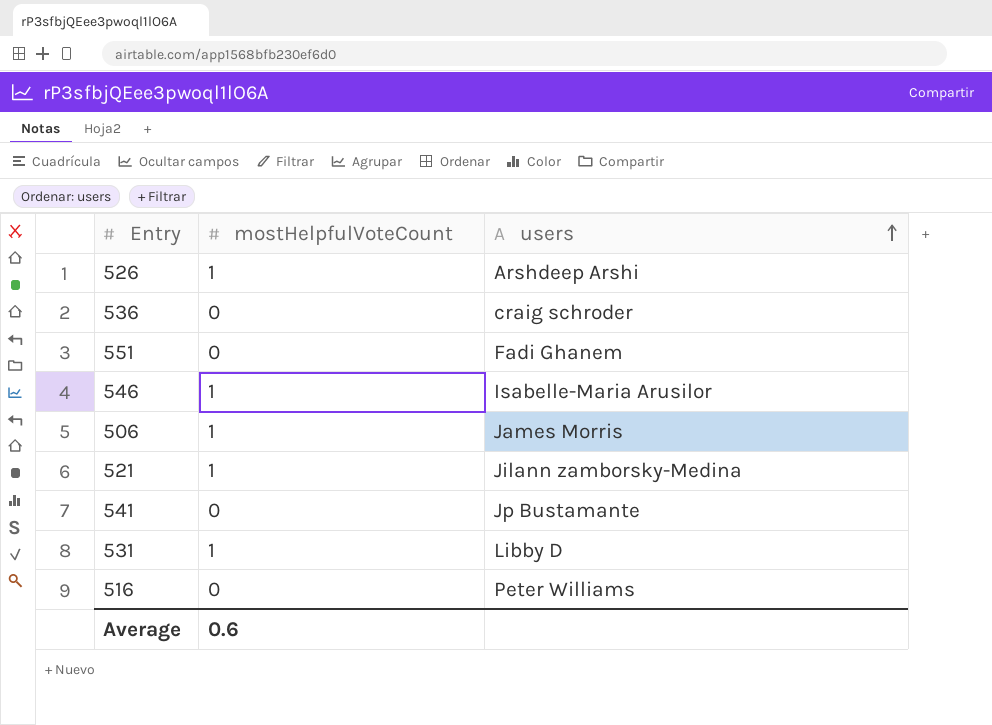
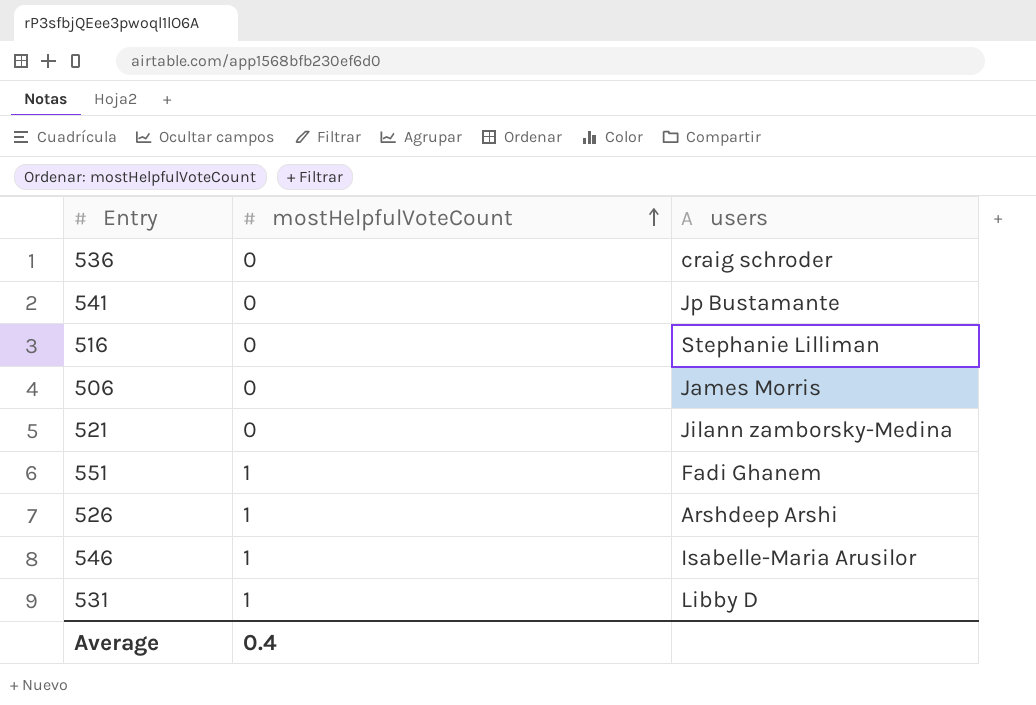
row order: users ascending -> mostHelpfulVoteCount ascending
516 | users: Peter Williams -> Stephanie Lilliman
506 | mostHelpfulVoteCount: 1 -> 0
521 | mostHelpfulVoteCount: 1 -> 0
551 | mostHelpfulVoteCount: 0 -> 1
Average | mostHelpfulVoteCount: 0.6 -> 0.4

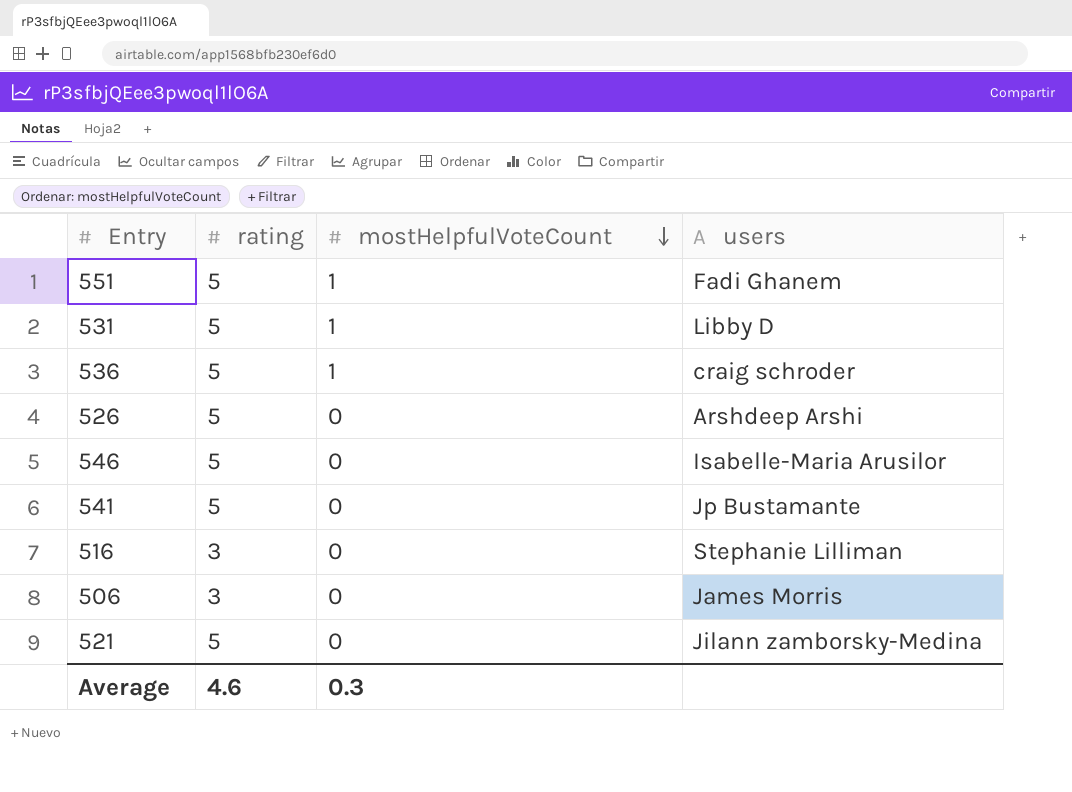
row order: mostHelpfulVoteCount ascending -> mostHelpfulVoteCount descending
column rating | position: none -> 2
536 | mostHelpfulVoteCount: 0 -> 1
526 | mostHelpfulVoteCount: 1 -> 0
546 | mostHelpfulVoteCount: 1 -> 0
Average | mostHelpfulVoteCount: 0.4 -> 0.3

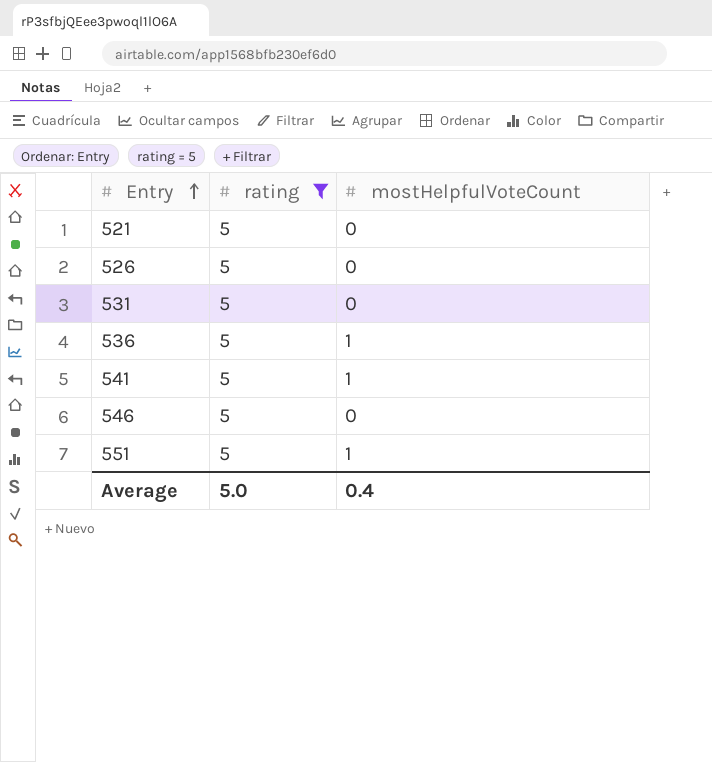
filter: none -> rating = 5
row order: mostHelpfulVoteCount descending -> Entry ascending
column users | position: 4 -> none
531 | mostHelpfulVoteCount: 1 -> 0
541 | mostHelpfulVoteCount: 0 -> 1
Average | rating: 4.6 -> 5.0
Average | mostHelpfulVoteCount: 0.3 -> 0.4

